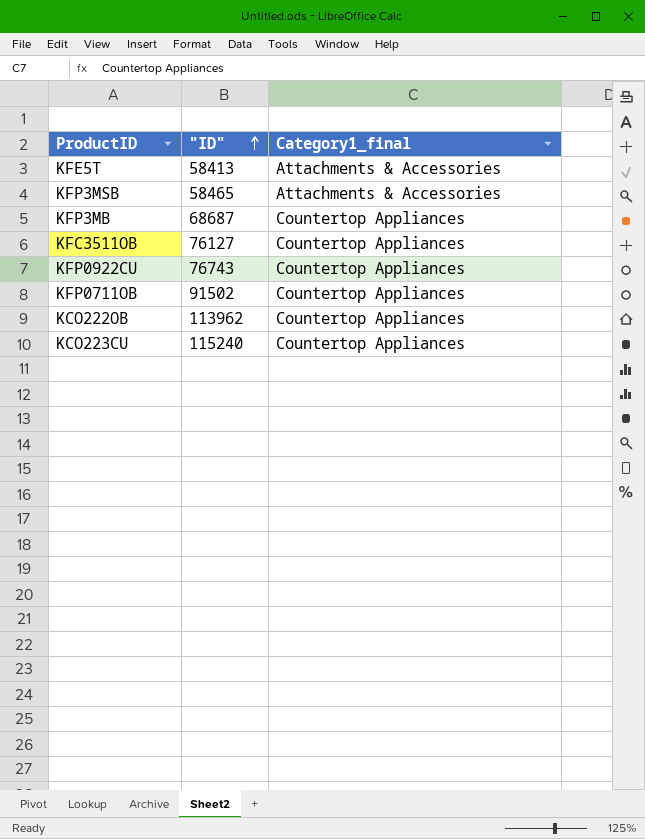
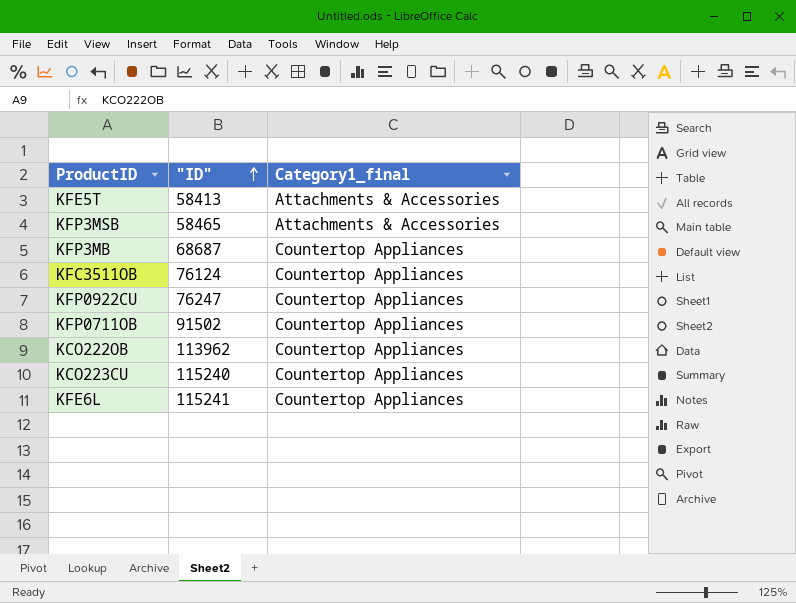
KFC3511OB | "ID": 76127 -> 76124
KFP0922CU | "ID": 76743 -> 76247
row KFE6L: none -> 115241 | Countertop Appliances

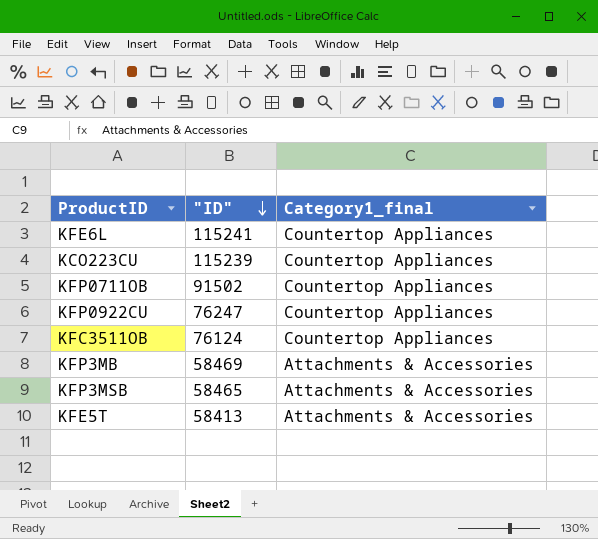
row order: "ID" ascending -> "ID" descending
row KCO222OB: 113962 | Countertop Appliances -> none
KCO223CU | "ID": 115240 -> 115239
KFP3MB | "ID": 68687 -> 58469
KFP3MB | Category1_final: Countertop Appliances -> Attachments & Accessories

